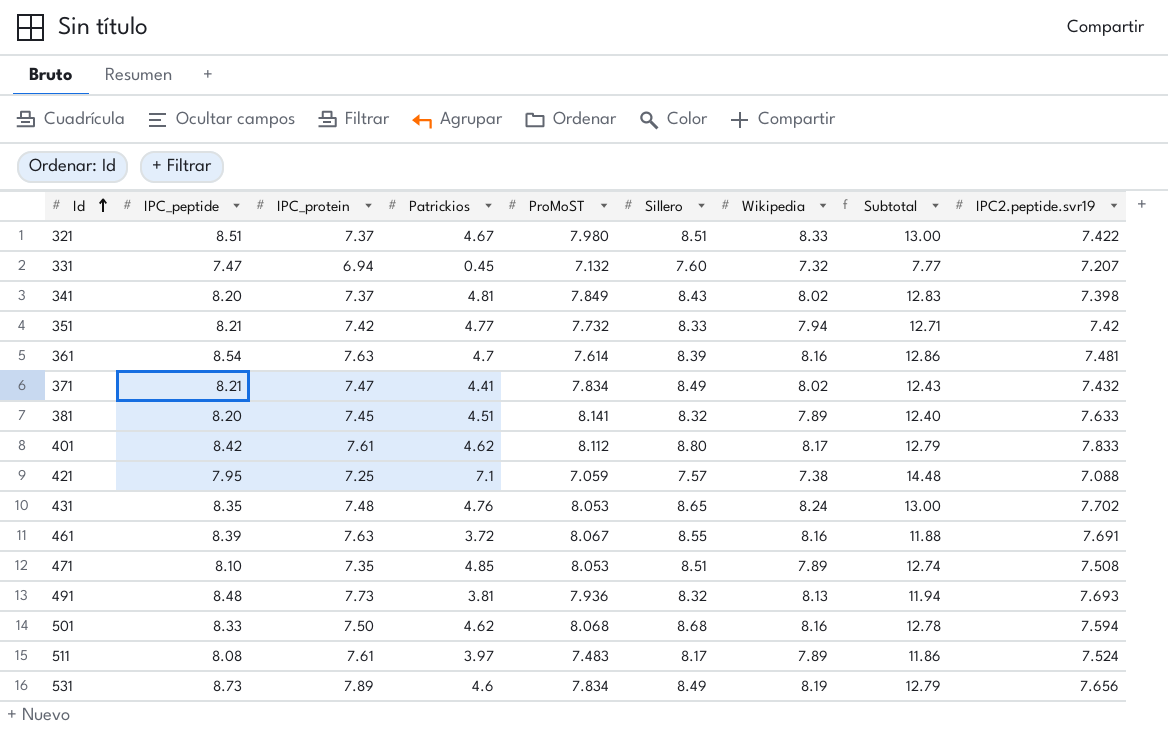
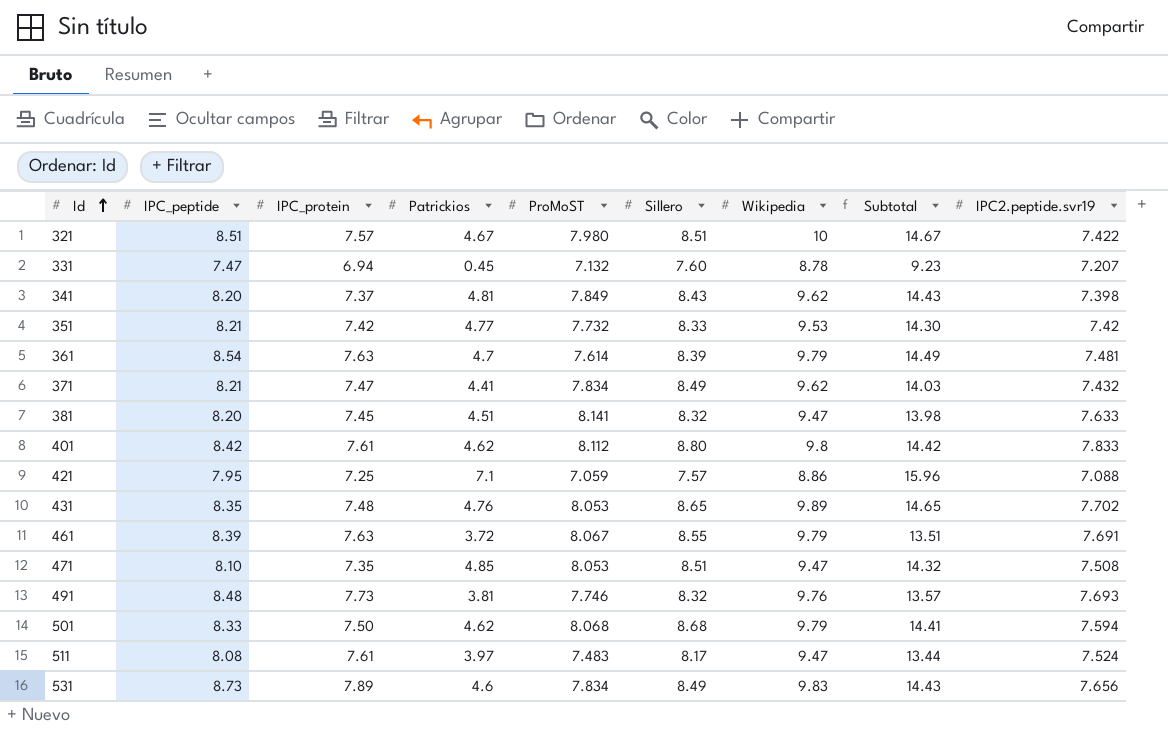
321 | IPC_protein: 7.37 -> 7.57
321 | Wikipedia: 8.33 -> 10
321 | Subtotal: 13.00 -> 14.67
331 | Wikipedia: 7.32 -> 8.78
331 | Subtotal: 7.77 -> 9.23
341 | Wikipedia: 8.02 -> 9.62
341 | Subtotal: 12.83 -> 14.43
351 | Wikipedia: 7.94 -> 9.53
351 | Subtotal: 12.71 -> 14.30
361 | Wikipedia: 8.16 -> 9.79
361 | Subtotal: 12.86 -> 14.49
371 | Wikipedia: 8.02 -> 9.62
371 | Subtotal: 12.43 -> 14.03
381 | Wikipedia: 7.89 -> 9.47
381 | Subtotal: 12.40 -> 13.98
401 | Wikipedia: 8.17 -> 9.8
401 | Subtotal: 12.79 -> 14.42
421 | Wikipedia: 7.38 -> 8.86
421 | Subtotal: 14.48 -> 15.96
431 | Wikipedia: 8.24 -> 9.89
431 | Subtotal: 13.00 -> 14.65
461 | Wikipedia: 8.16 -> 9.79
461 | Subtotal: 11.88 -> 13.51
471 | Wikipedia: 7.89 -> 9.47
471 | Subtotal: 12.74 -> 14.32
491 | ProMoST: 7.936 -> 7.746
491 | Wikipedia: 8.13 -> 9.76
491 | Subtotal: 11.94 -> 13.57
501 | Wikipedia: 8.16 -> 9.79
501 | Subtotal: 12.78 -> 14.41
511 | Wikipedia: 7.89 -> 9.47
511 | Subtotal: 11.86 -> 13.44
531 | Wikipedia: 8.19 -> 9.83
531 | Subtotal: 12.79 -> 14.43

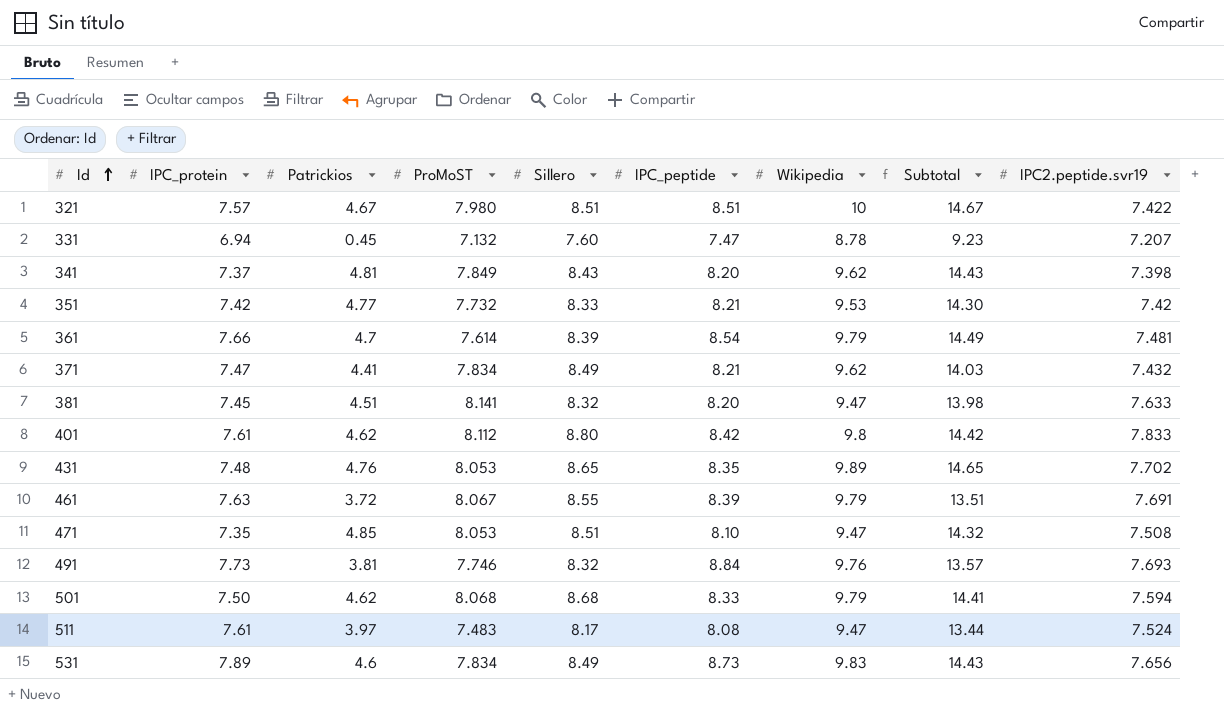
column IPC_peptide | position: 2 -> 6
row 421: 7.95 | 7.25 | 7.1 | 7.059 | 7.57 | 8.86 | 15.96 | 7.088 -> none
361 | IPC_protein: 7.63 -> 7.66
491 | IPC_peptide: 8.48 -> 8.84

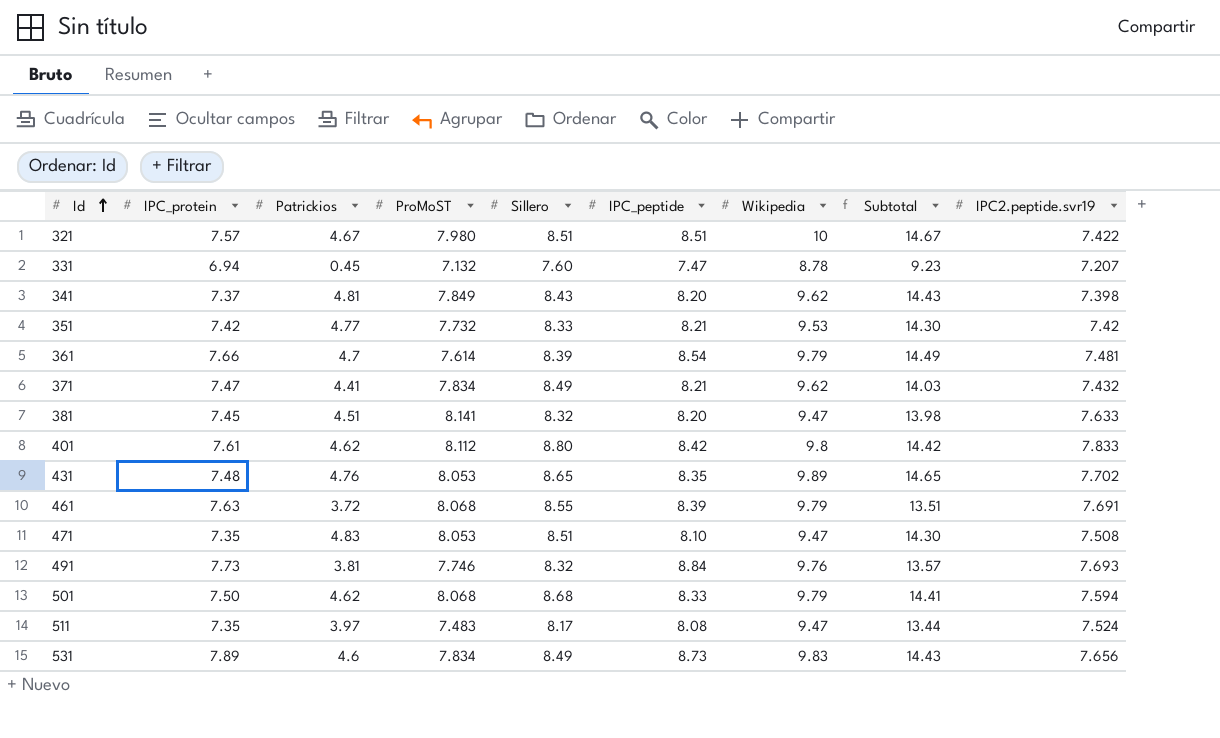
461 | ProMoST: 8.067 -> 8.068
471 | Patrickios: 4.85 -> 4.83
471 | Subtotal: 14.32 -> 14.30
511 | IPC_protein: 7.61 -> 7.35

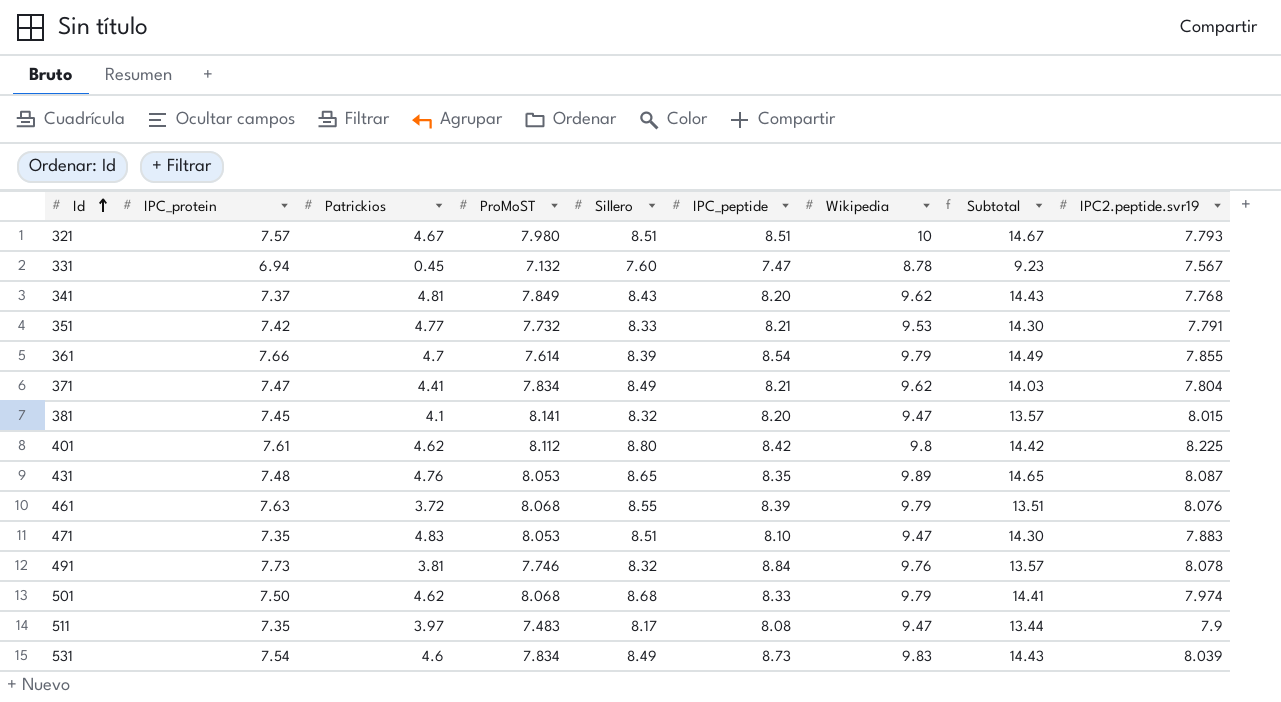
321 | IPC2.peptide.svr19: 7.422 -> 7.793
331 | IPC2.peptide.svr19: 7.207 -> 7.567
341 | IPC2.peptide.svr19: 7.398 -> 7.768
351 | IPC2.peptide.svr19: 7.42 -> 7.791
361 | IPC2.peptide.svr19: 7.481 -> 7.855
371 | IPC2.peptide.svr19: 7.432 -> 7.804
381 | Patrickios: 4.51 -> 4.1
381 | Subtotal: 13.98 -> 13.57
381 | IPC2.peptide.svr19: 7.633 -> 8.015
401 | IPC2.peptide.svr19: 7.833 -> 8.225
431 | IPC2.peptide.svr19: 7.702 -> 8.087
461 | IPC2.peptide.svr19: 7.691 -> 8.076
471 | IPC2.peptide.svr19: 7.508 -> 7.883
491 | IPC2.peptide.svr19: 7.693 -> 8.078
501 | IPC2.peptide.svr19: 7.594 -> 7.974
511 | IPC2.peptide.svr19: 7.524 -> 7.9
531 | IPC_protein: 7.89 -> 7.54
531 | IPC2.peptide.svr19: 7.656 -> 8.039

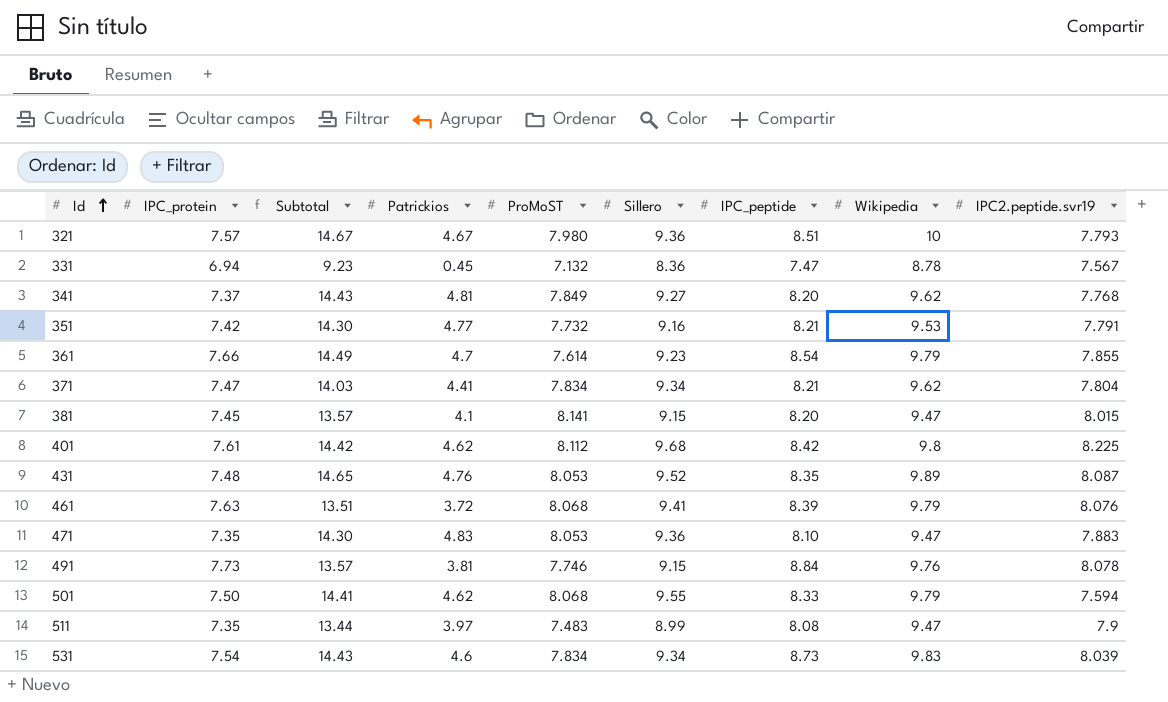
column Subtotal | position: 8 -> 3
321 | Sillero: 8.51 -> 9.36
331 | Sillero: 7.60 -> 8.36
341 | Sillero: 8.43 -> 9.27
351 | Sillero: 8.33 -> 9.16
361 | Sillero: 8.39 -> 9.23
371 | Sillero: 8.49 -> 9.34
381 | Sillero: 8.32 -> 9.15
401 | Sillero: 8.80 -> 9.68
431 | Sillero: 8.65 -> 9.52
461 | Sillero: 8.55 -> 9.41
471 | Sillero: 8.51 -> 9.36
491 | Sillero: 8.32 -> 9.15
501 | Sillero: 8.68 -> 9.55
501 | IPC2.peptide.svr19: 7.974 -> 7.594
511 | Sillero: 8.17 -> 8.99
531 | Sillero: 8.49 -> 9.34

